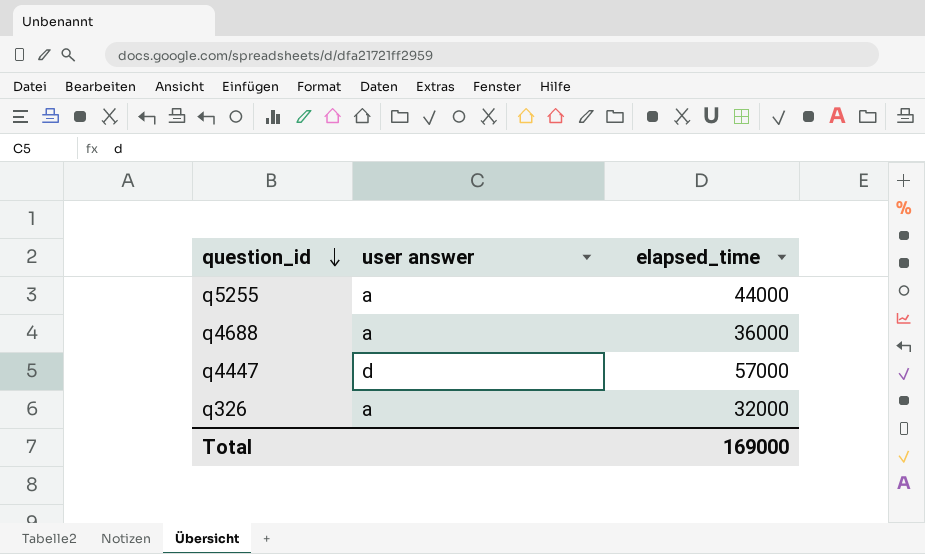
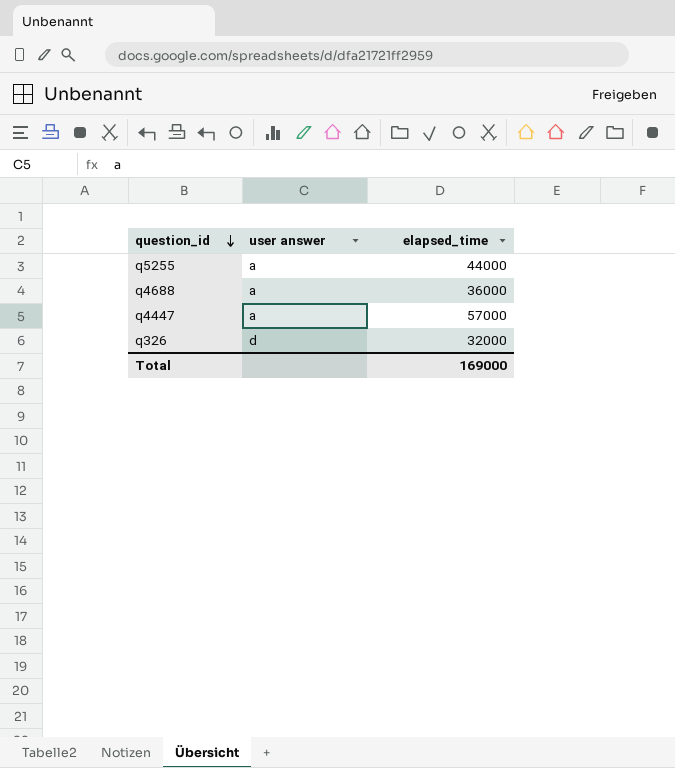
q4447 | user answer: d -> a
q326 | user answer: a -> d

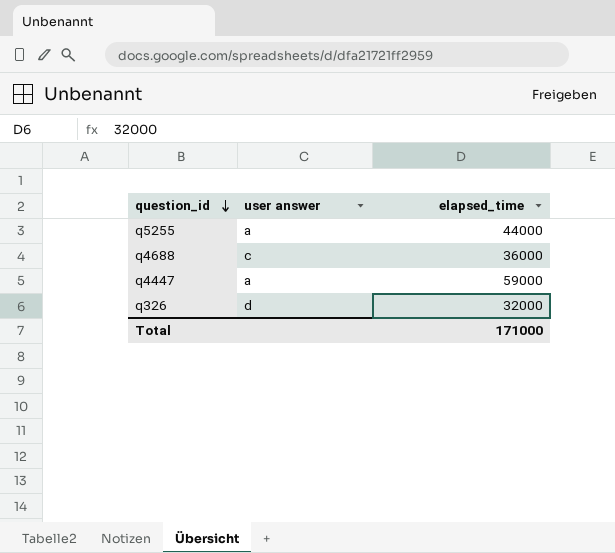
q4688 | user answer: a -> c
q4447 | elapsed_time: 57000 -> 59000
Total | elapsed_time: 169000 -> 171000

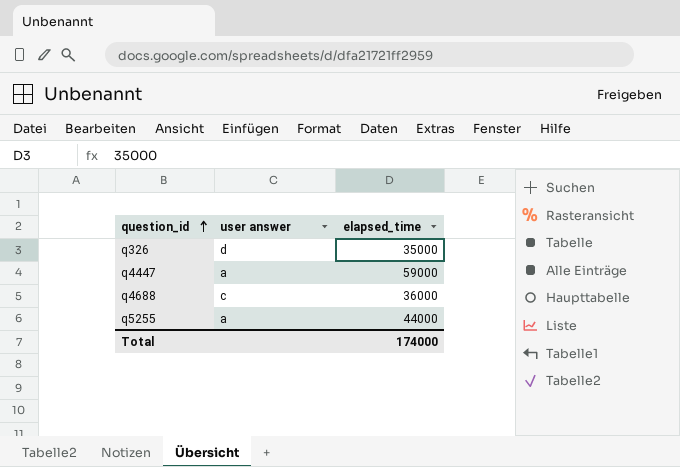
row order: question_id descending -> question_id ascending
q326 | elapsed_time: 32000 -> 35000
Total | elapsed_time: 171000 -> 174000

